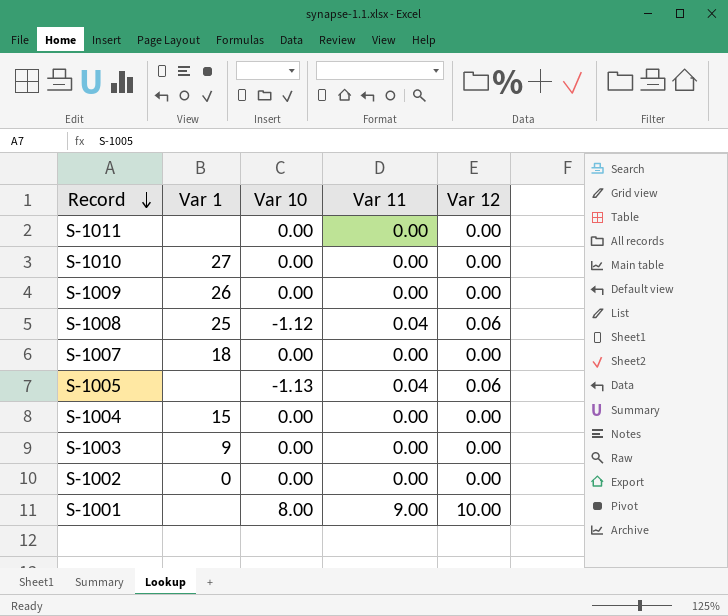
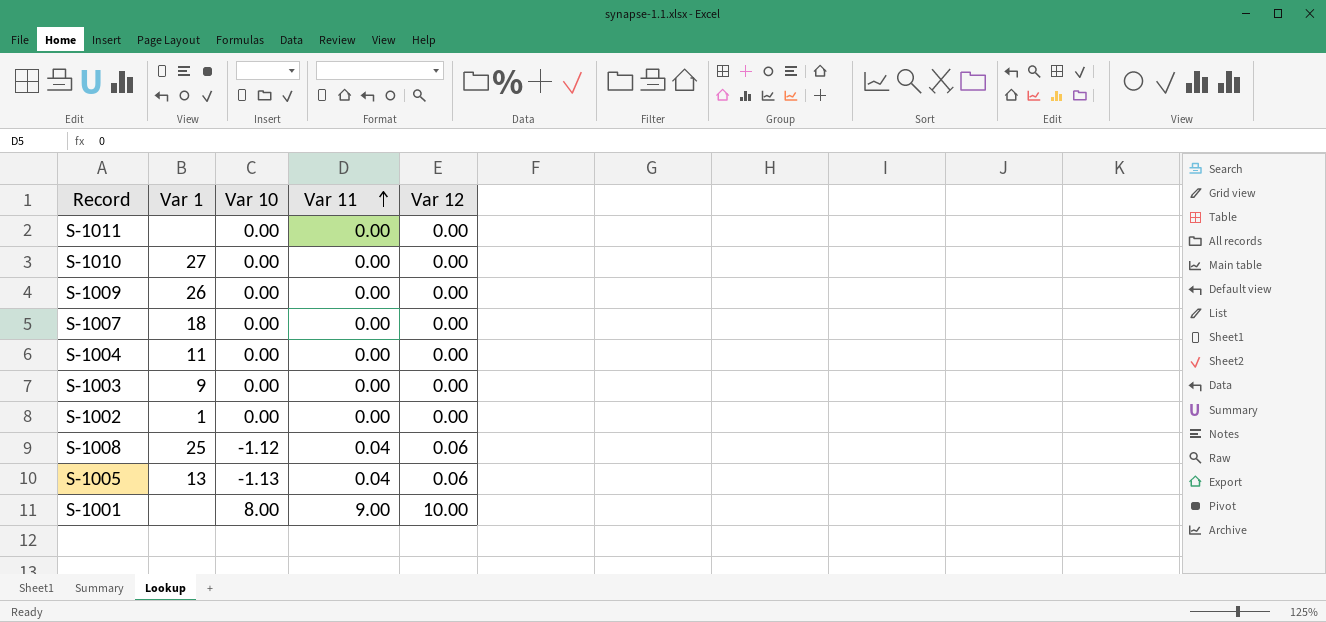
row order: Record descending -> Var 11 ascending
S-1004 | Var 1: 15 -> 11
S-1002 | Var 1: 0 -> 1
S-1005 | Var 1: none -> 13

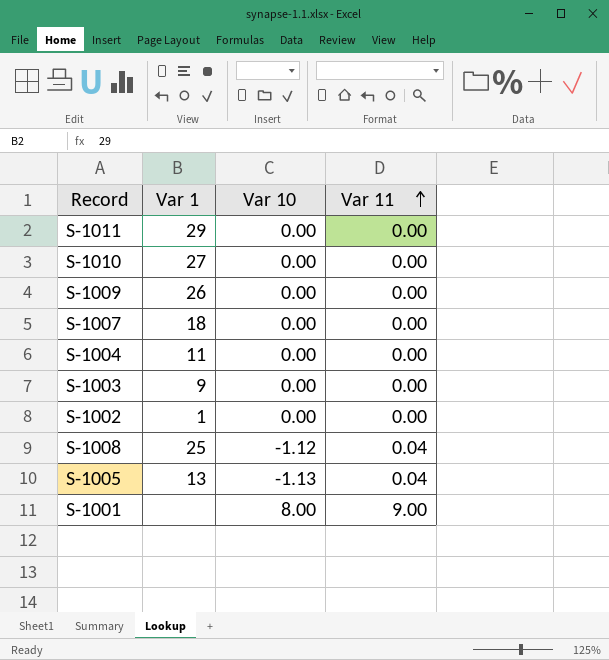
column Var 12 | position: 5 -> none
S-1011 | Var 1: none -> 29

